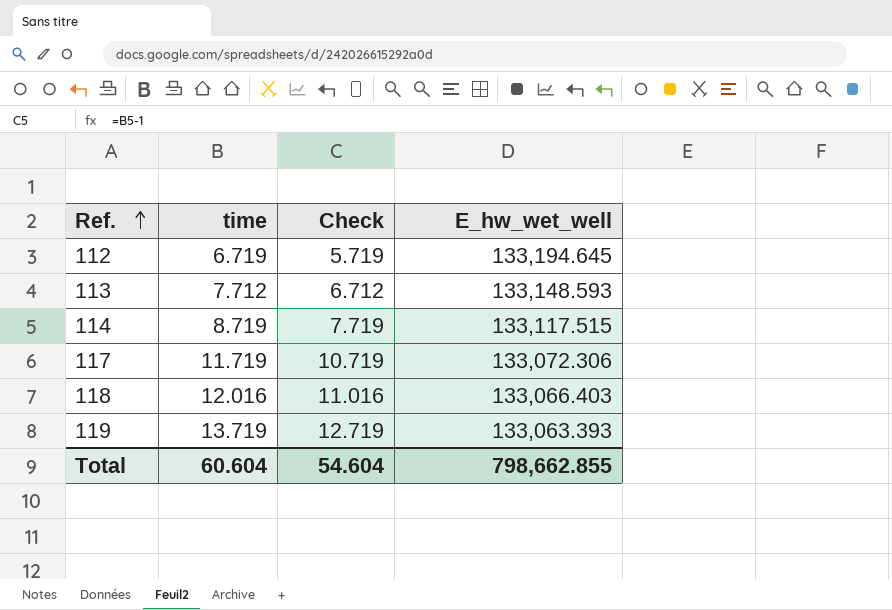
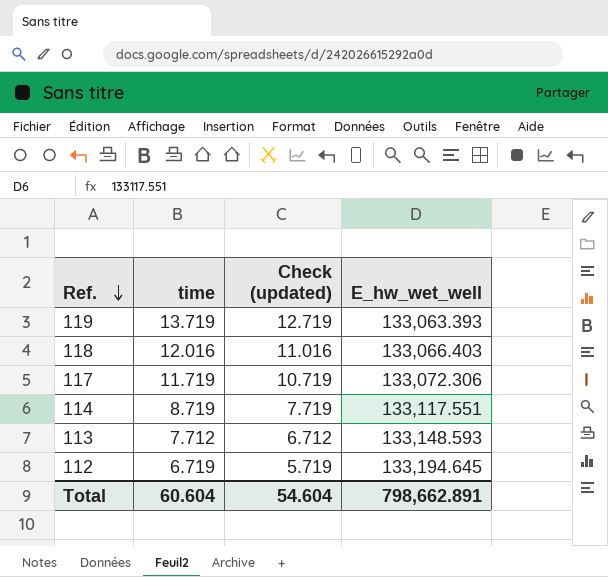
row order: Ref. ascending -> Ref. descending
column name: Check -> Check (updated)
114 | E_hw_wet_well: 133,117.515 -> 133,117.551
Total | E_hw_wet_well: 798,662.855 -> 798,662.891

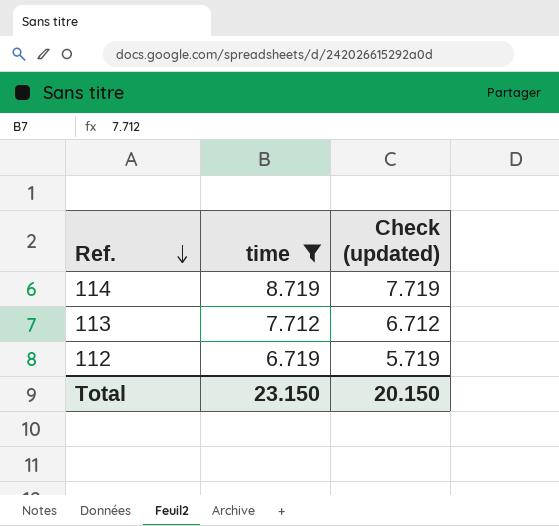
filter: none -> time <= 8.719
column E_hw_wet_well | position: 4 -> none
Total | time: 60.604 -> 23.150
Total | Check (updated): 54.604 -> 20.150

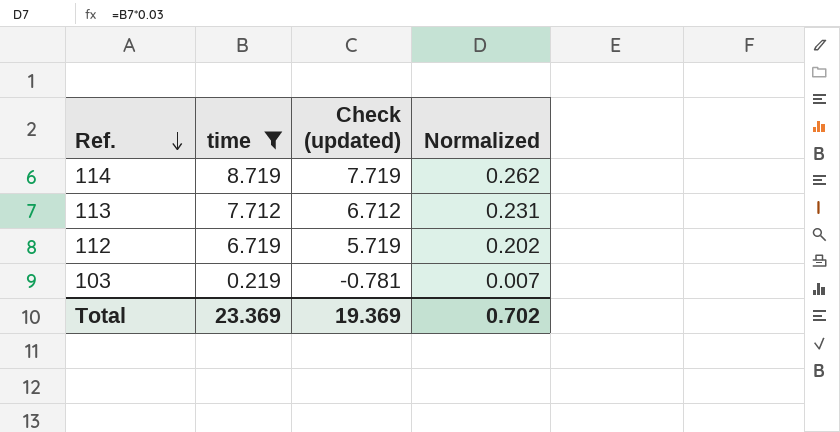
column Normalized | formula: none -> [time] * 0.03
row 103: none -> 0.219 | -0.781 | 0.007
Total | time: 23.150 -> 23.369
Total | Check (updated): 20.150 -> 19.369

